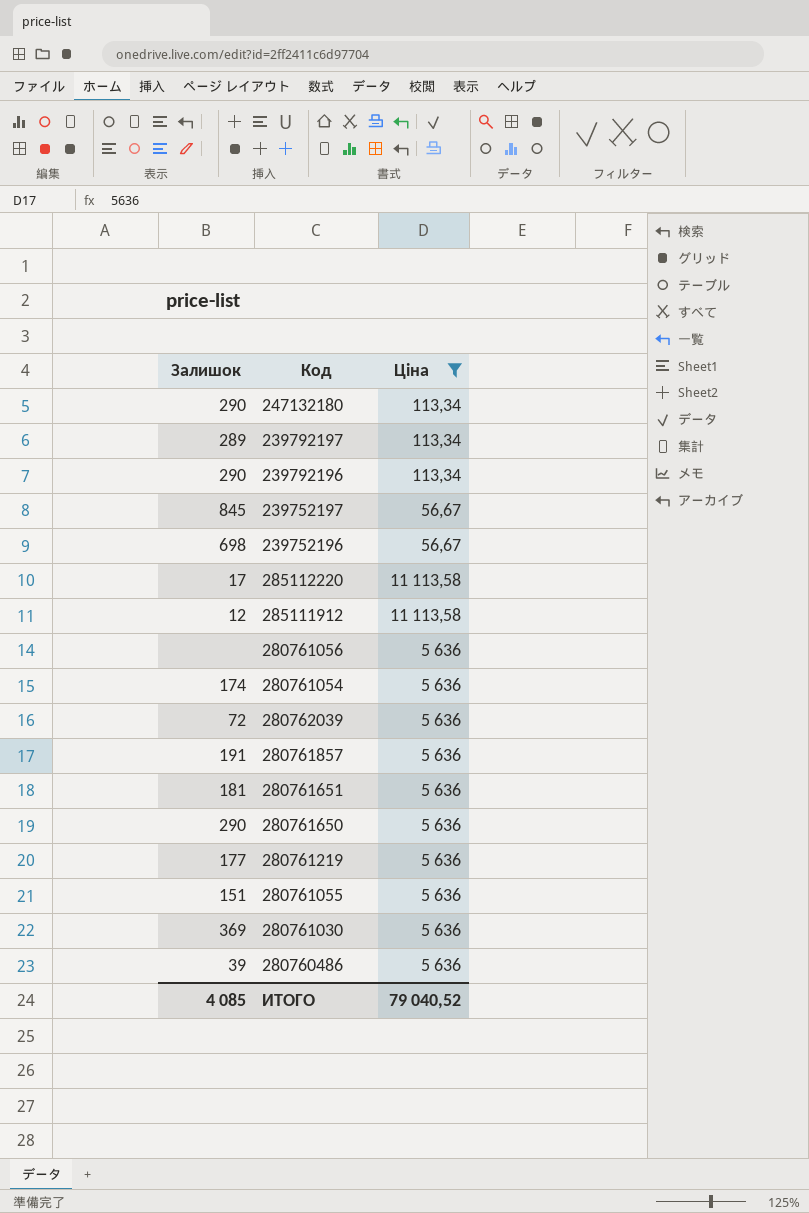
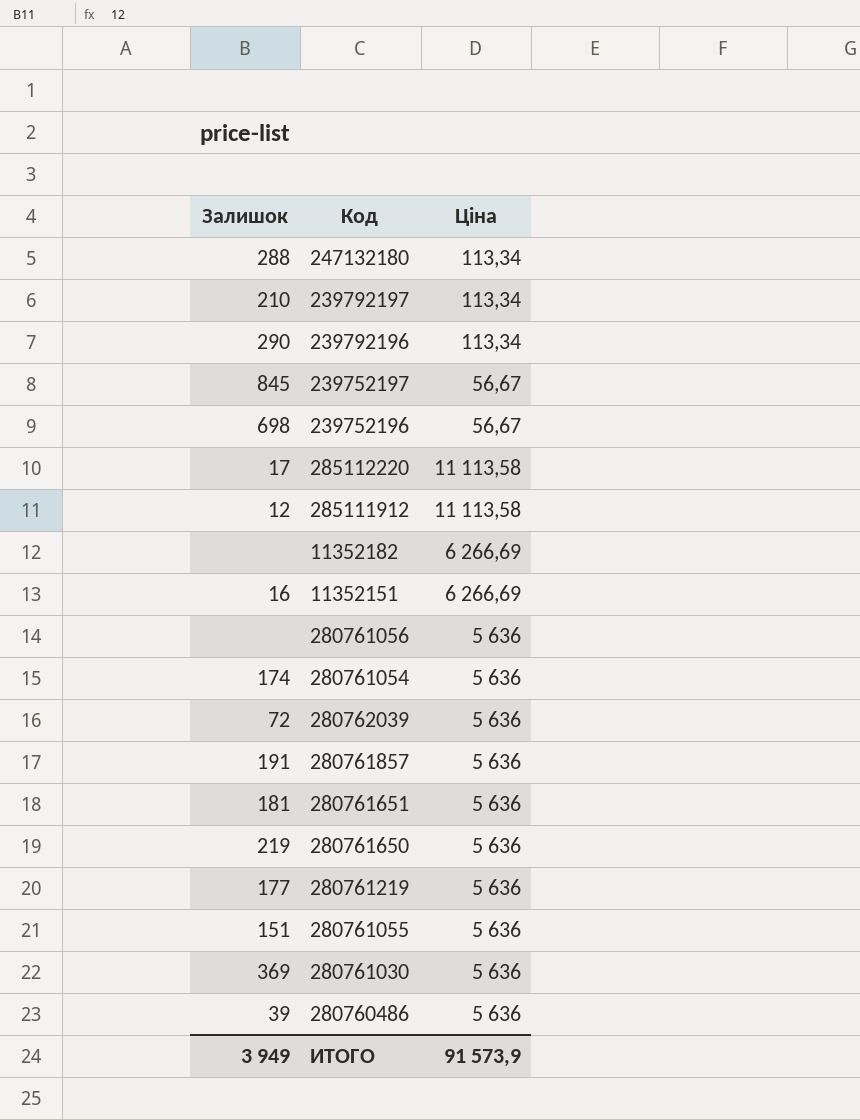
filter: Ціна != 6 266,69 -> none
247132180 | Залишок: 290 -> 288
239792197 | Залишок: 289 -> 210
280761650 | Залишок: 290 -> 219
ИТОГО | Залишок: 4 085 -> 3 949
ИТОГО | Ціна: 79 040,52 -> 91 573,9

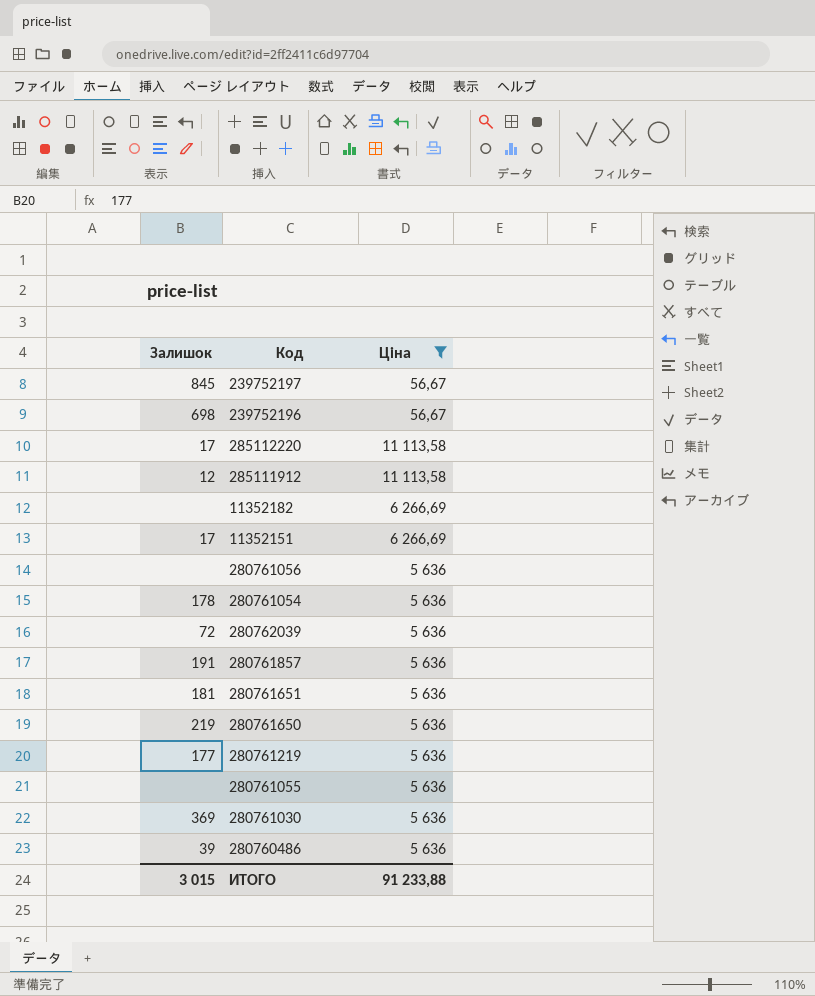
filter: none -> Ціна != 113,34
11352151 | Залишок: 16 -> 17
280761054 | Залишок: 174 -> 178
280761055 | Залишок: 151 -> none
ИТОГО | Залишок: 3 949 -> 3 015
ИТОГО | Ціна: 91 573,9 -> 91 233,88

